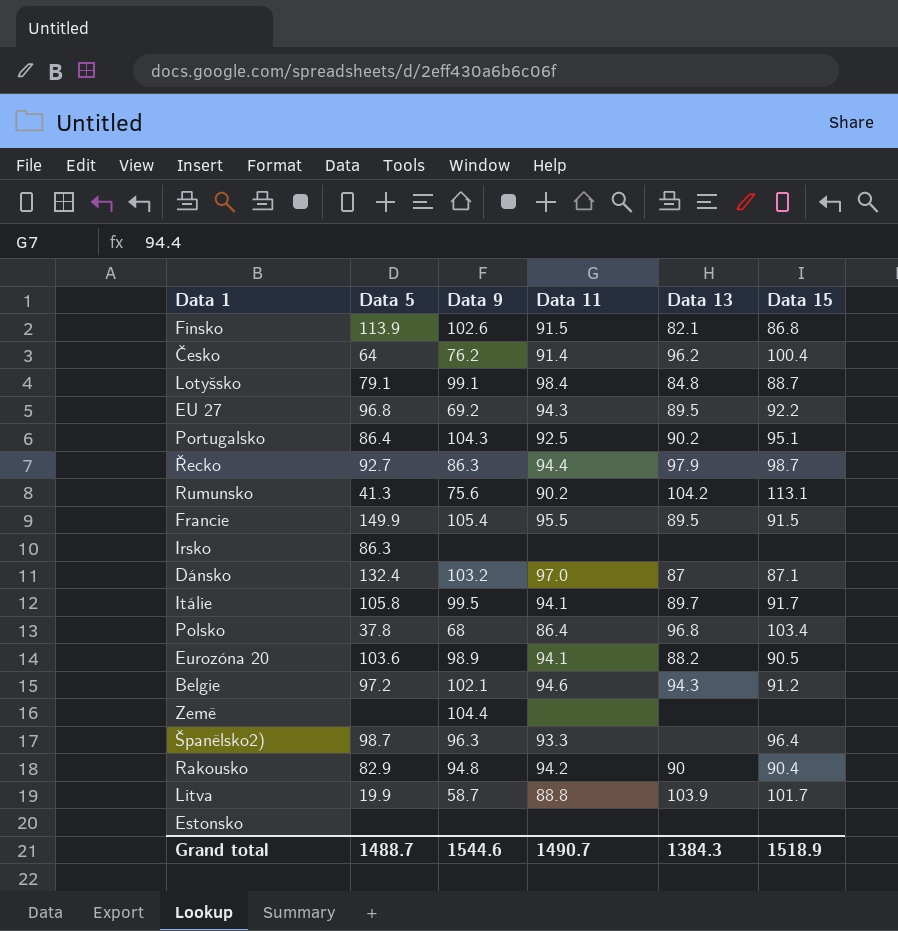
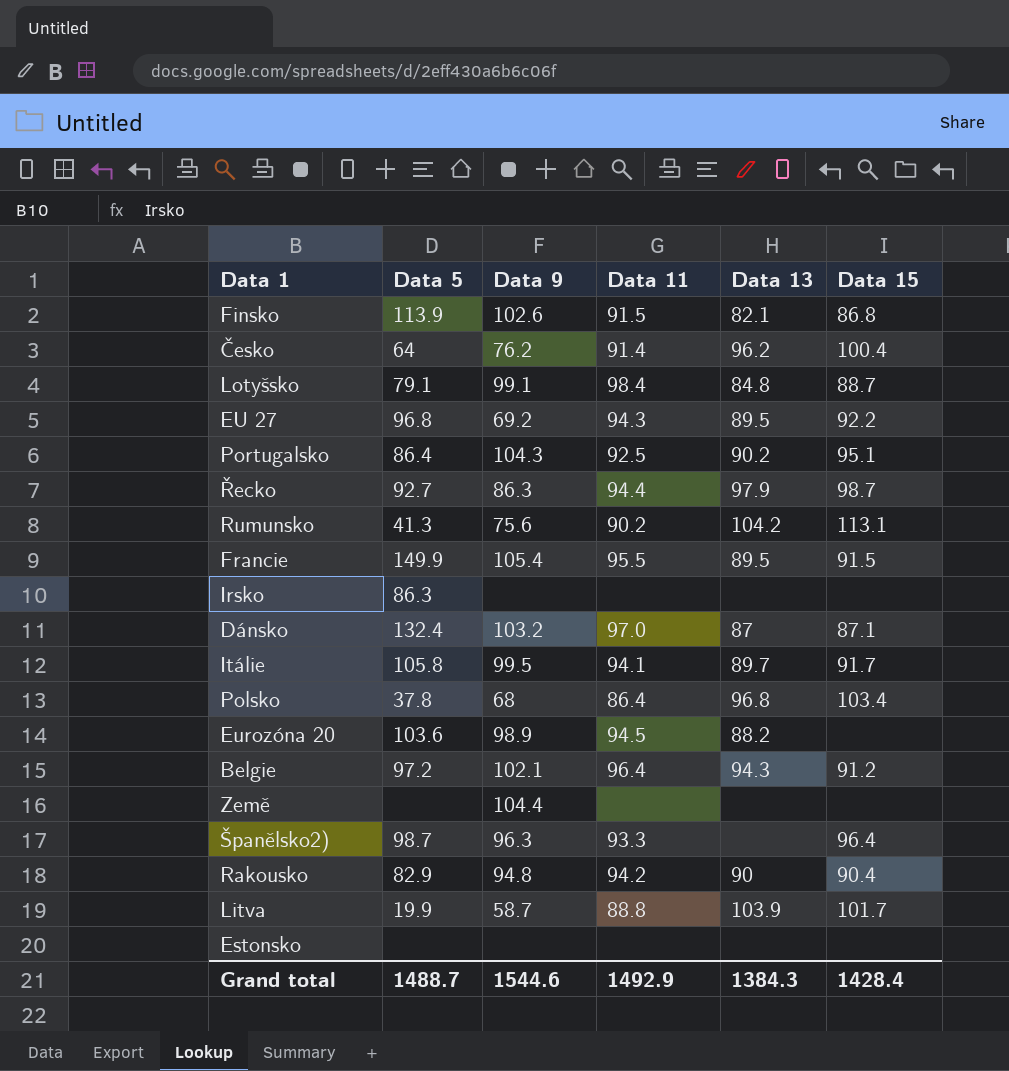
Eurozóna 20 | Data 11: 94.1 -> 94.5
Eurozóna 20 | Data 15: 90.5 -> none
Belgie | Data 11: 94.6 -> 96.4
Grand total | Data 11: 1490.7 -> 1492.9
Grand total | Data 15: 1518.9 -> 1428.4

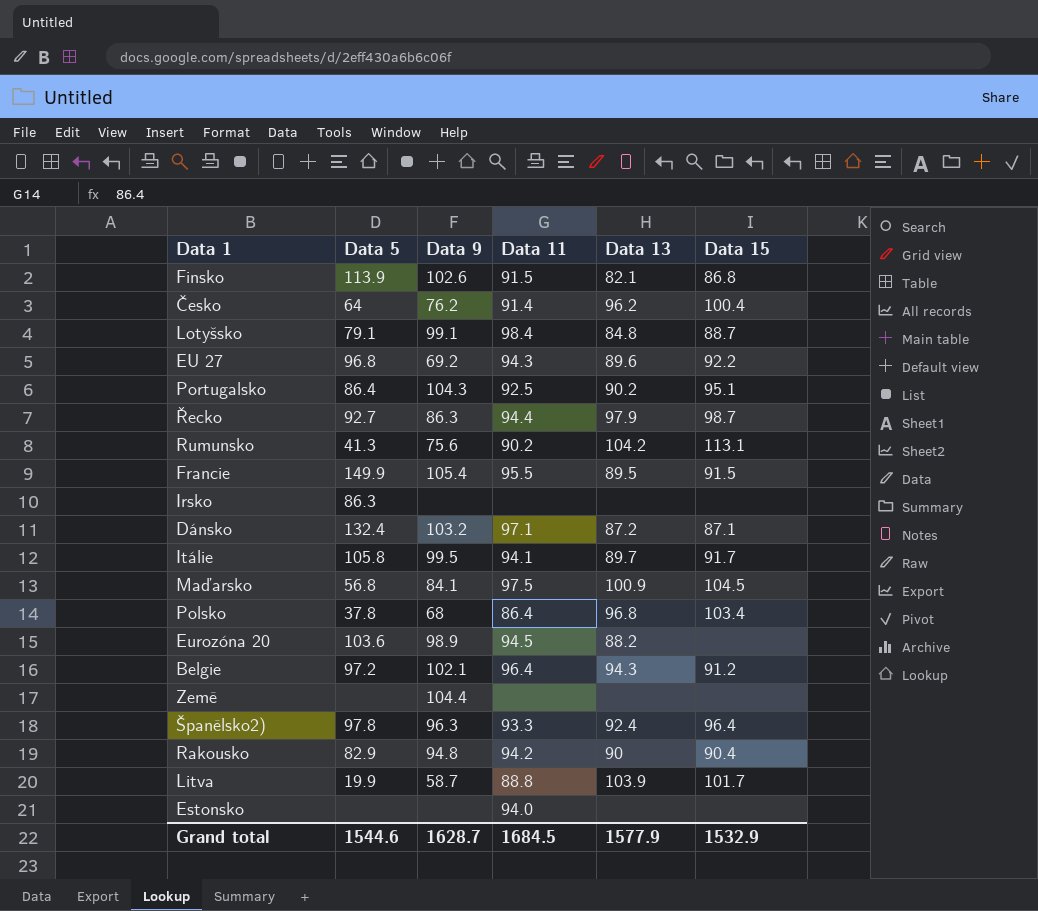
EU 27 | Data 13: 89.5 -> 89.6
Dánsko | Data 11: 97.0 -> 97.1
Dánsko | Data 13: 87 -> 87.2
row Maďarsko: none -> 56.8 | 84.1 | 97.5 | 100.9 | 104.5
Španělsko2) | Data 5: 98.7 -> 97.8
Španělsko2) | Data 13: none -> 92.4
Estonsko | Data 11: none -> 94.0
Grand total | Data 5: 1488.7 -> 1544.6
Grand total | Data 9: 1544.6 -> 1628.7
Grand total | Data 11: 1492.9 -> 1684.5
Grand total | Data 13: 1384.3 -> 1577.9
Grand total | Data 15: 1428.4 -> 1532.9

